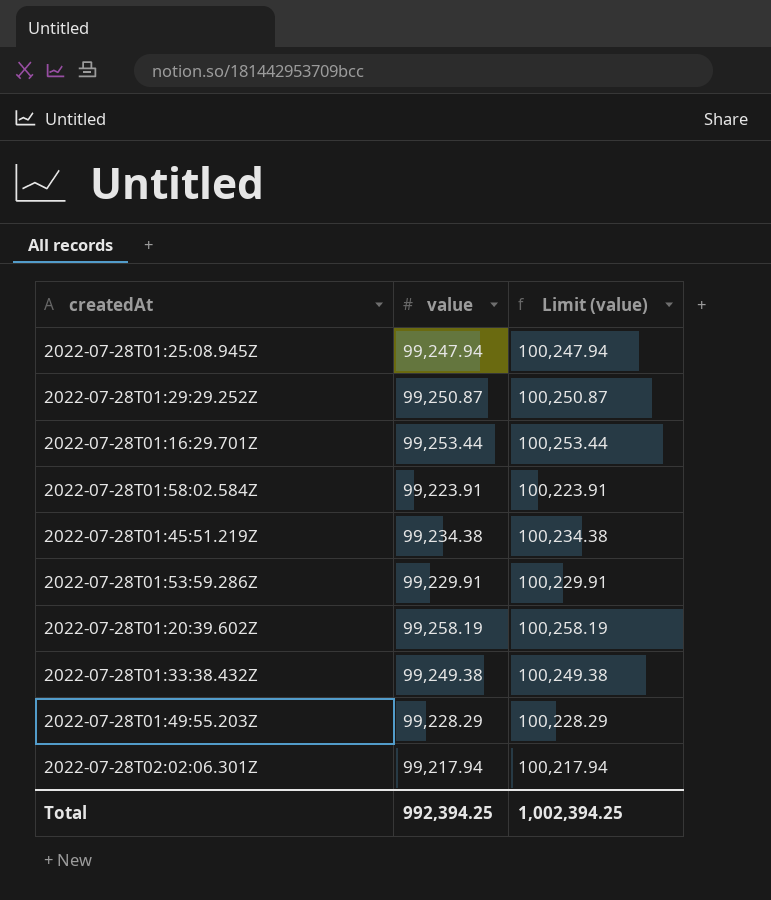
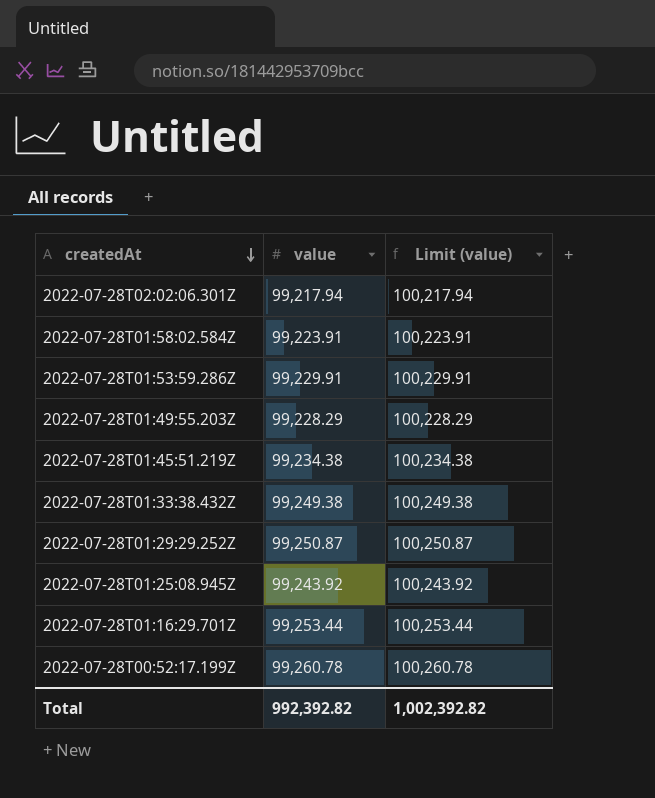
row order: none -> createdAt descending
row 2022-07-28T01:20:39.602Z: 99,258.19 | 100,258.19 -> none
2022-07-28T01:25:08.945Z | value: 99,247.94 -> 99,243.92
2022-07-28T01:25:08.945Z | Limit (value): 100,247.94 -> 100,243.92
row 2022-07-28T00:52:17.199Z: none -> 99,260.78 | 100,260.78
Total | value: 992,394.25 -> 992,392.82
Total | Limit (value): 1,002,394.25 -> 1,002,392.82

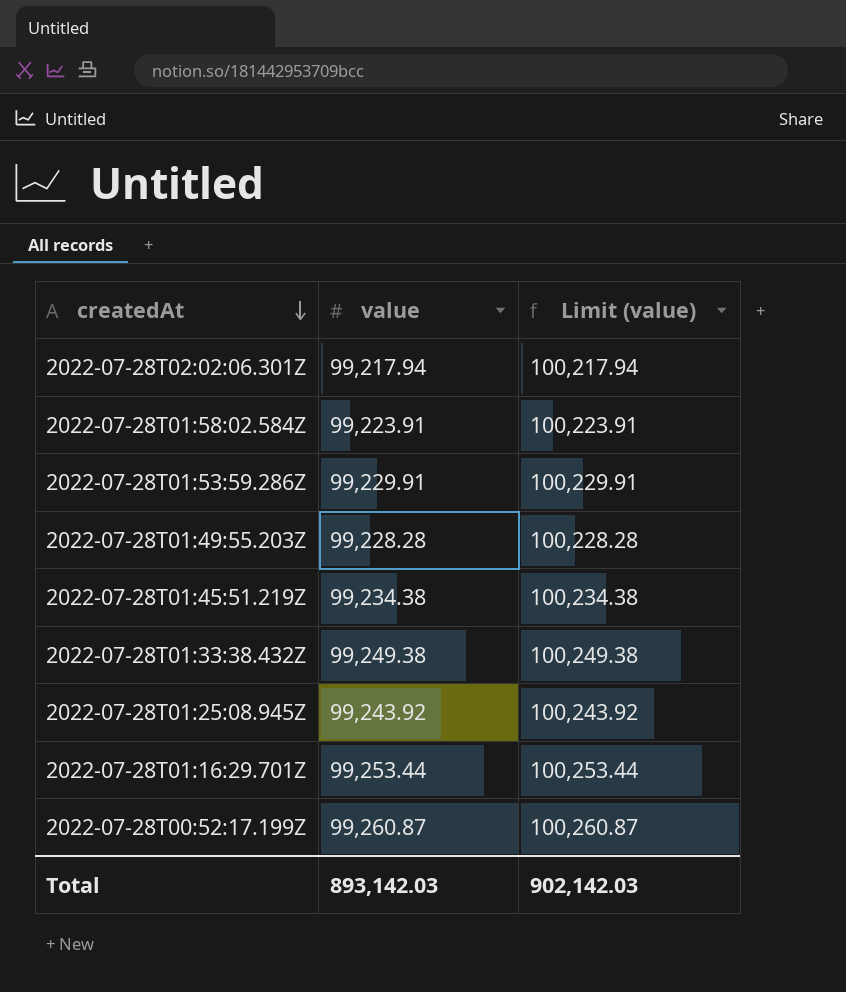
row 2022-07-28T01:29:29.252Z: 99,250.87 | 100,250.87 -> none
2022-07-28T01:49:55.203Z | value: 99,228.29 -> 99,228.28
2022-07-28T01:49:55.203Z | Limit (value): 100,228.29 -> 100,228.28
2022-07-28T00:52:17.199Z | value: 99,260.78 -> 99,260.87
2022-07-28T00:52:17.199Z | Limit (value): 100,260.78 -> 100,260.87
Total | value: 992,392.82 -> 893,142.03
Total | Limit (value): 1,002,392.82 -> 902,142.03

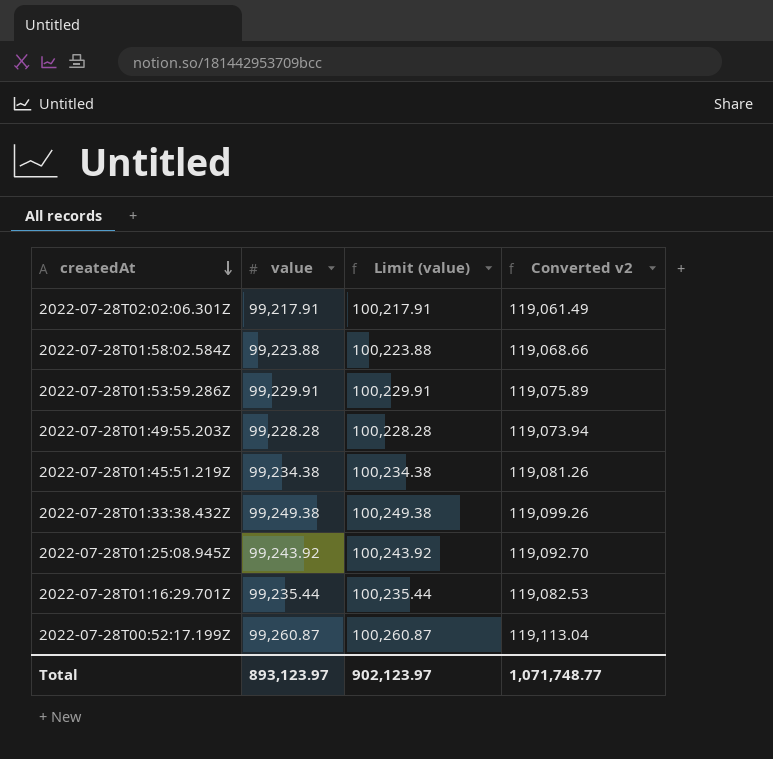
column Converted v2 | formula: none -> [value] * 1.2
2022-07-28T02:02:06.301Z | value: 99,217.94 -> 99,217.91
2022-07-28T02:02:06.301Z | Limit (value): 100,217.94 -> 100,217.91
2022-07-28T01:58:02.584Z | value: 99,223.91 -> 99,223.88
2022-07-28T01:58:02.584Z | Limit (value): 100,223.91 -> 100,223.88
2022-07-28T01:16:29.701Z | value: 99,253.44 -> 99,235.44
2022-07-28T01:16:29.701Z | Limit (value): 100,253.44 -> 100,235.44
Total | value: 893,142.03 -> 893,123.97
Total | Limit (value): 902,142.03 -> 902,123.97

